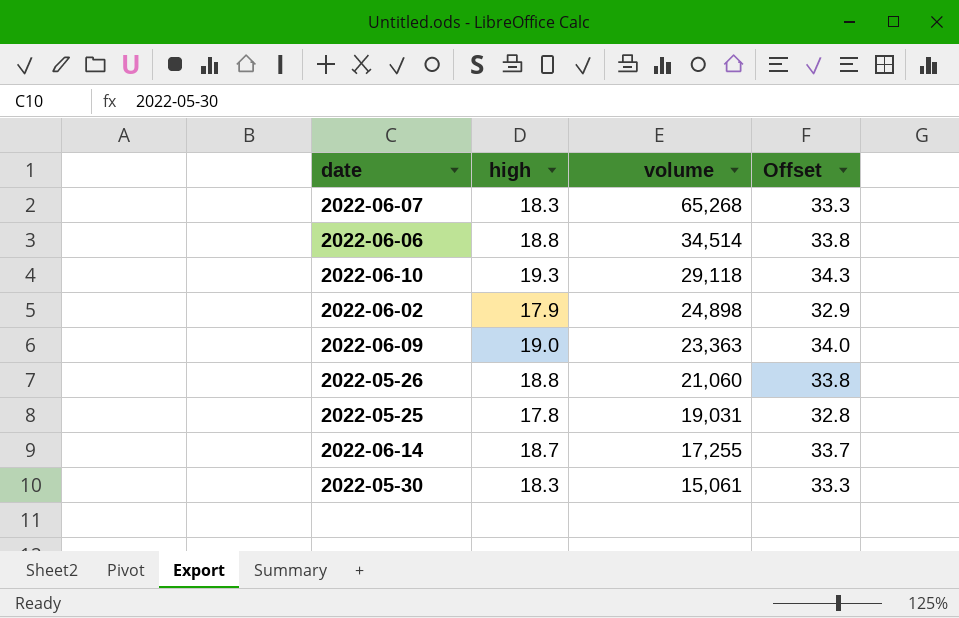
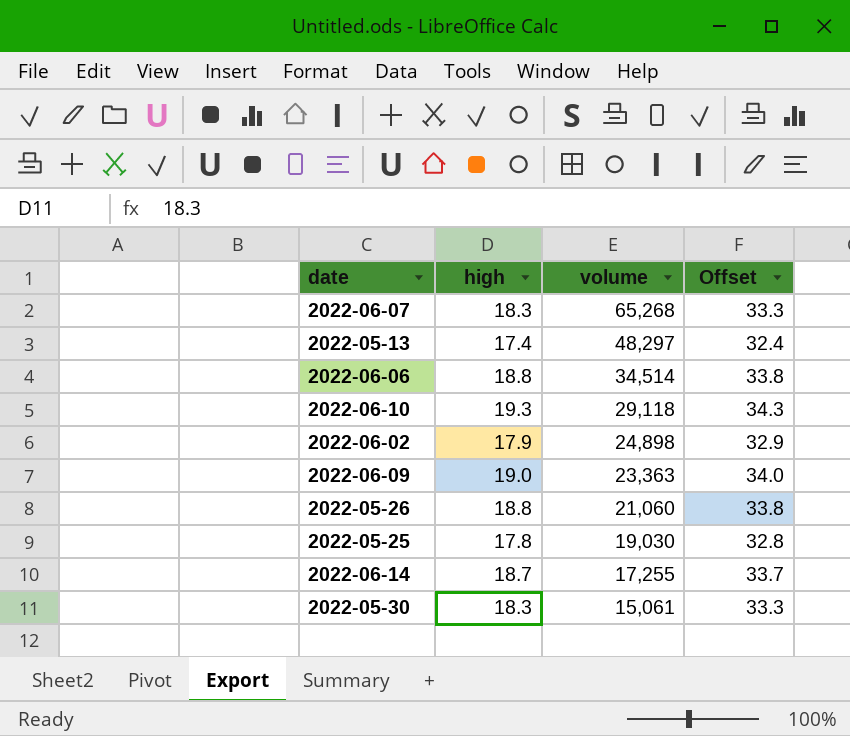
row 2022-05-13: none -> 17.4 | 48,297 | 32.4
2022-05-25 | volume: 19,031 -> 19,030

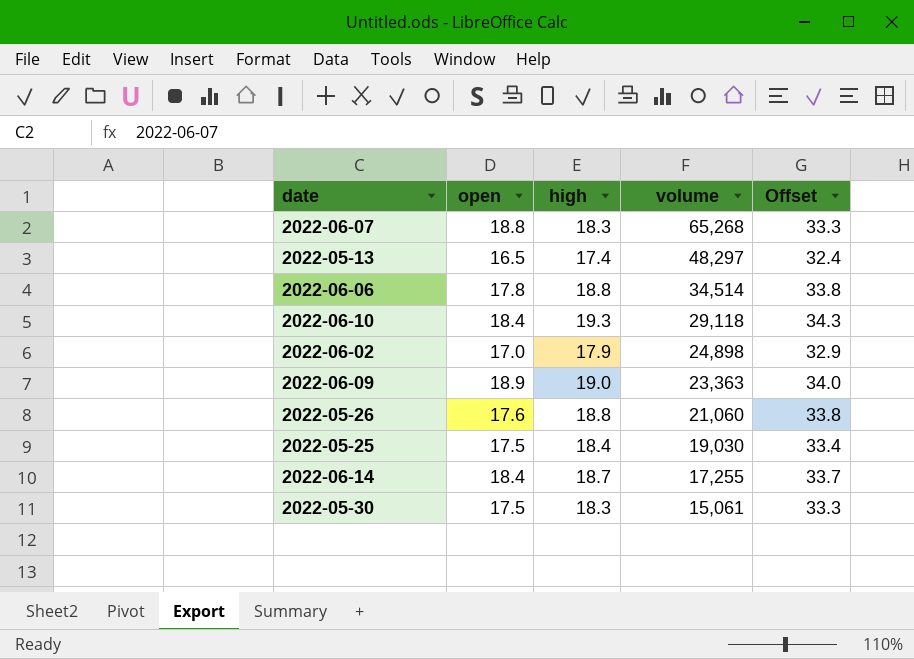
column open | position: none -> 2
2022-05-25 | high: 17.8 -> 18.4
2022-05-25 | Offset: 32.8 -> 33.4

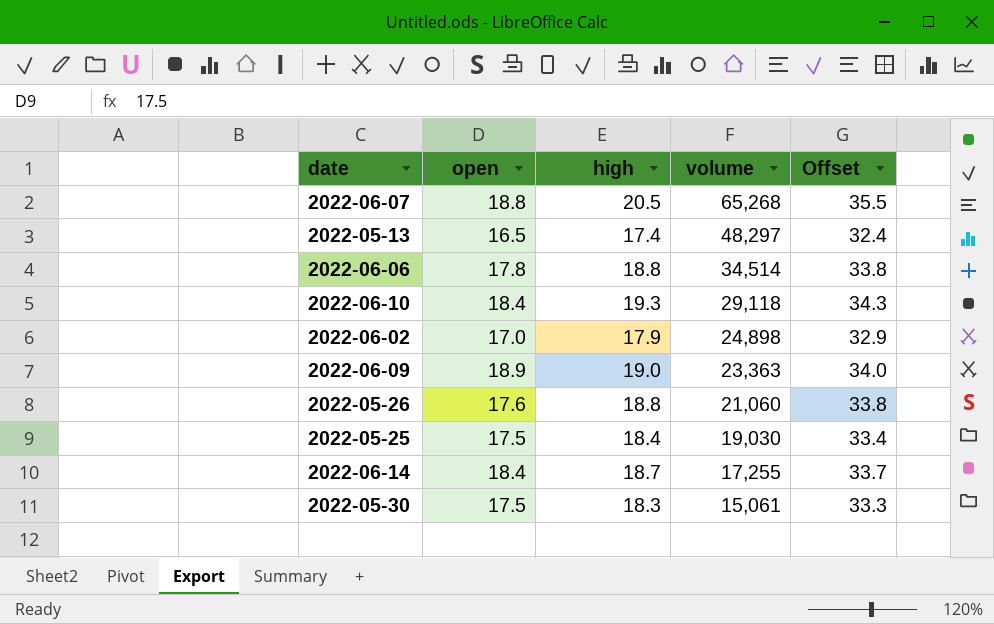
2022-06-07 | high: 18.3 -> 20.5
2022-06-07 | Offset: 33.3 -> 35.5

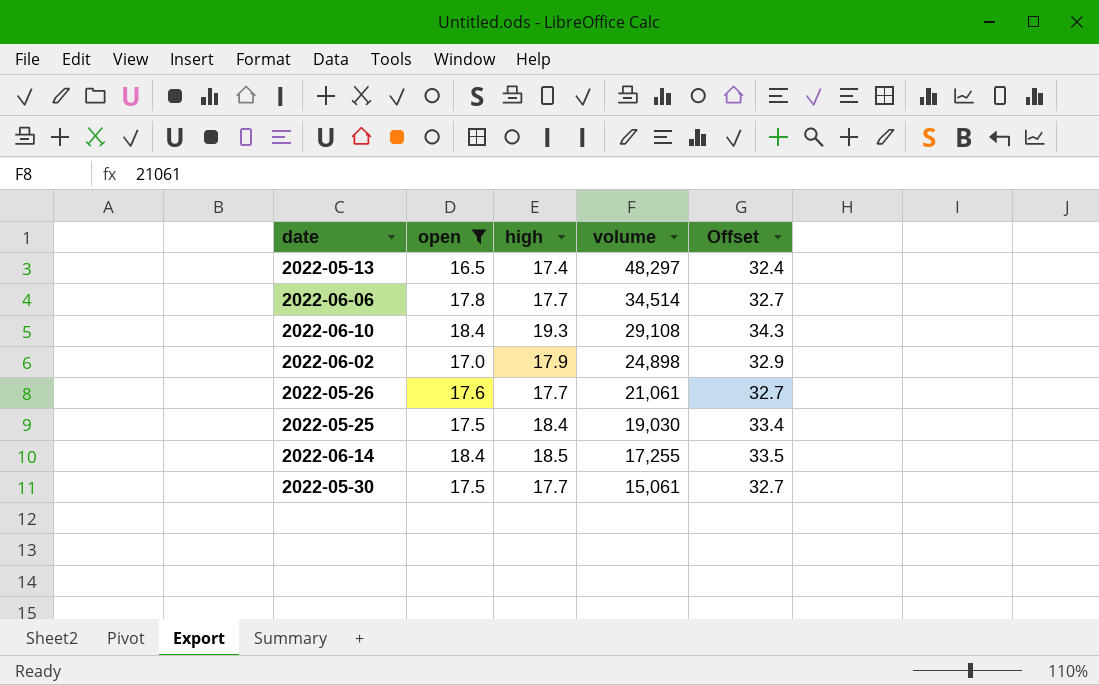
filter: none -> open <= 18.4
2022-06-06 | high: 18.8 -> 17.7
2022-06-06 | Offset: 33.8 -> 32.7
2022-06-10 | volume: 29,118 -> 29,108
2022-05-26 | high: 18.8 -> 17.7
2022-05-26 | volume: 21,060 -> 21,061
2022-05-26 | Offset: 33.8 -> 32.7
2022-06-14 | high: 18.7 -> 18.5
2022-06-14 | Offset: 33.7 -> 33.5
2022-05-30 | high: 18.3 -> 17.7
2022-05-30 | Offset: 33.3 -> 32.7

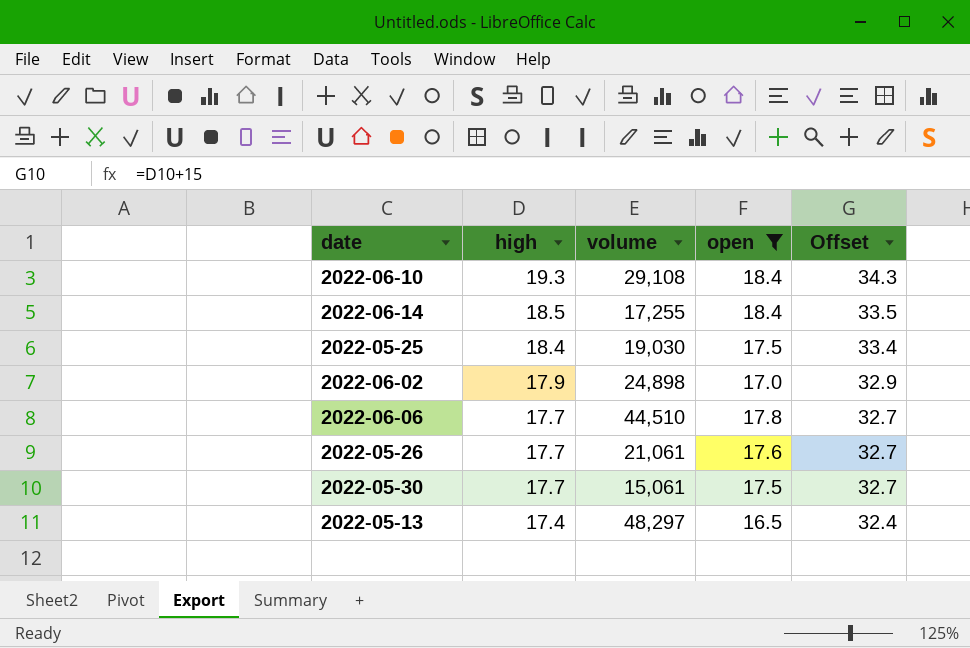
row order: volume descending -> high descending
column open | position: 2 -> 4
2022-06-06 | volume: 34,514 -> 44,510

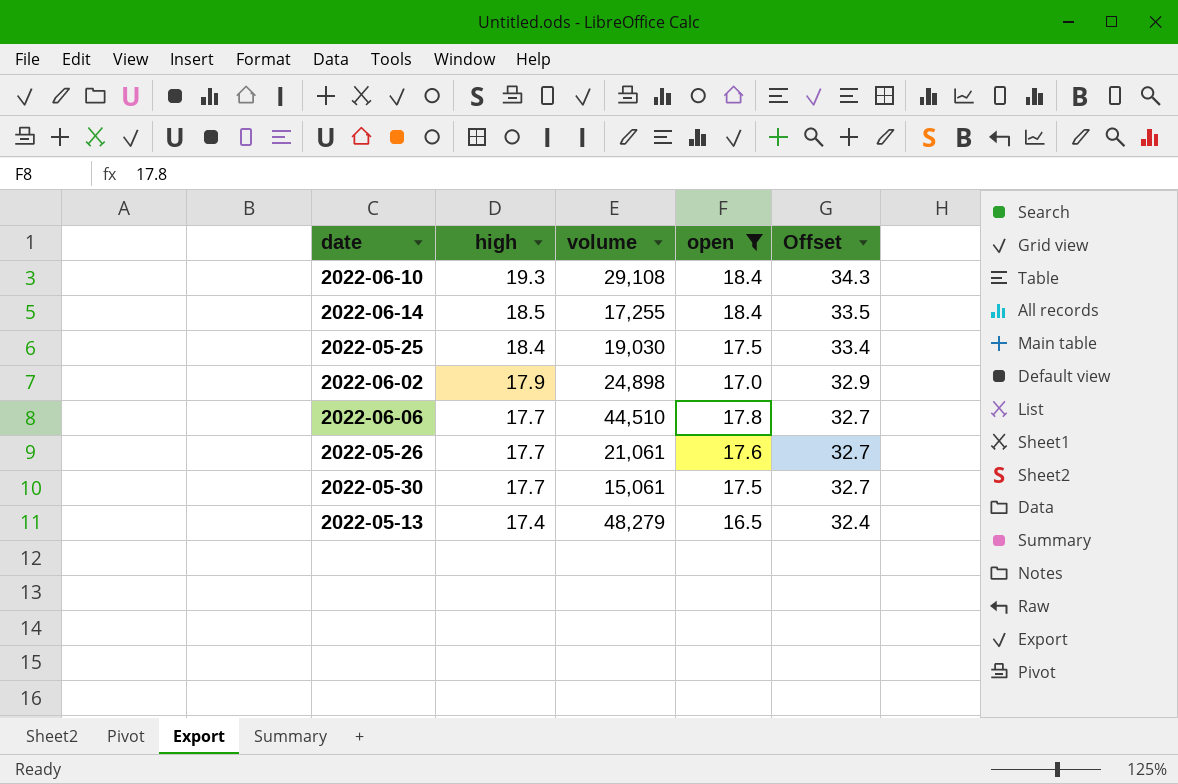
2022-05-13 | volume: 48,297 -> 48,279

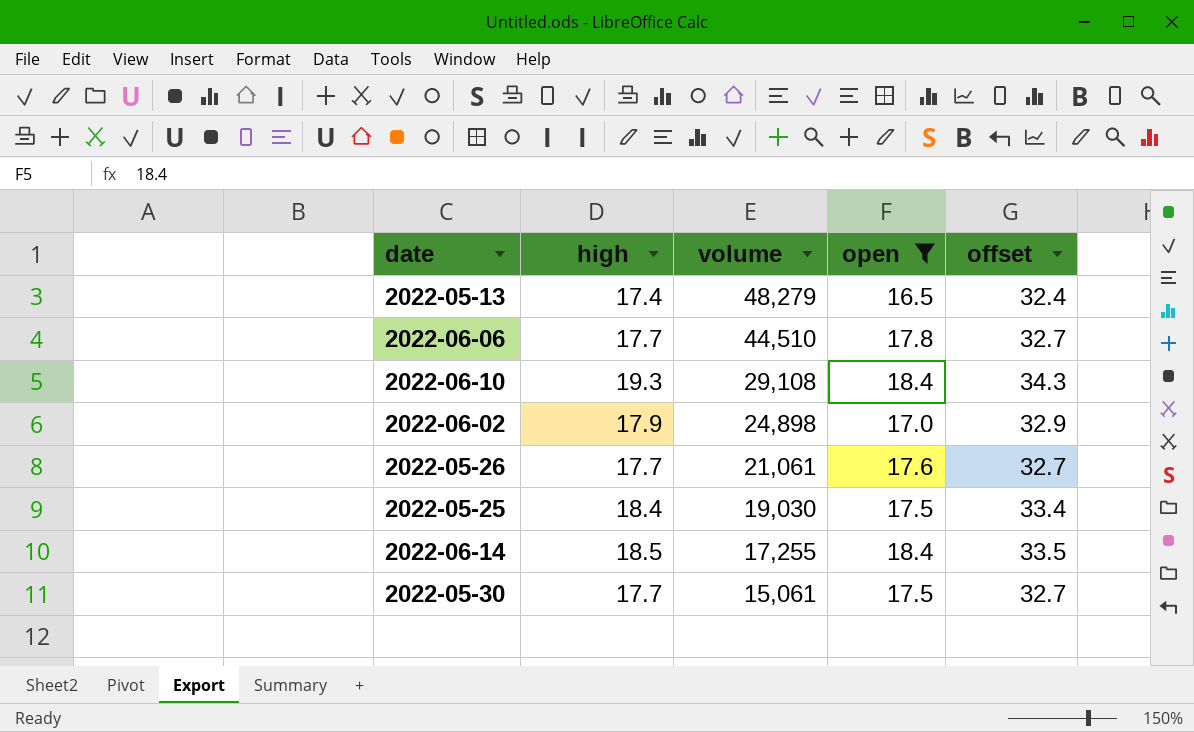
row order: high descending -> volume descending
column name: Offset -> offset

